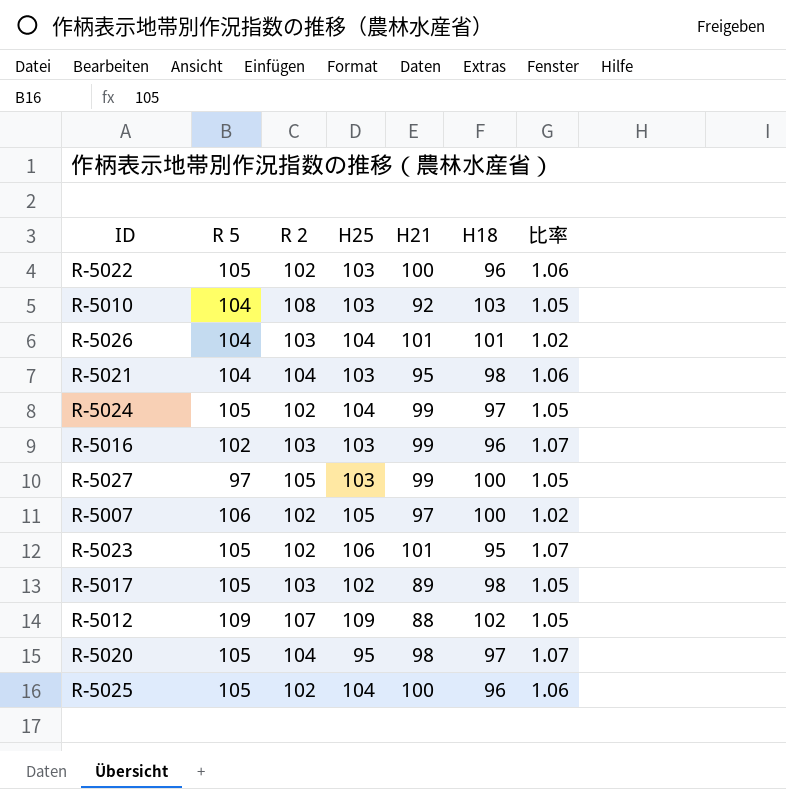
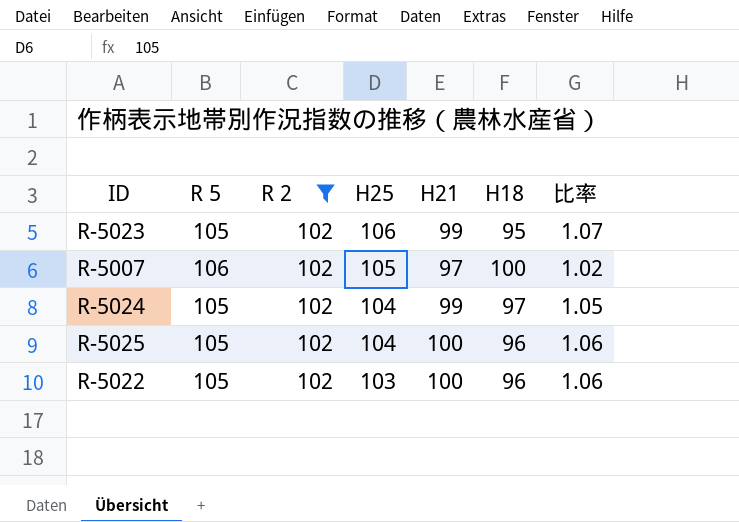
filter: none -> R 2 = 102
row order: none -> H25 descending
R-5023 | H21: 101 -> 99

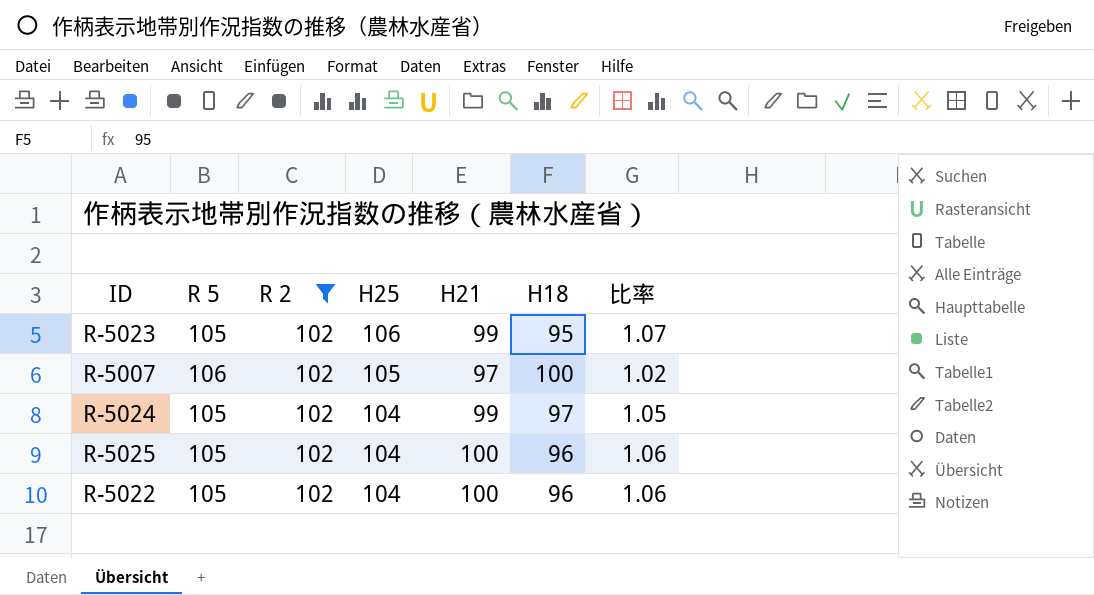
R-5022 | H25: 103 -> 104

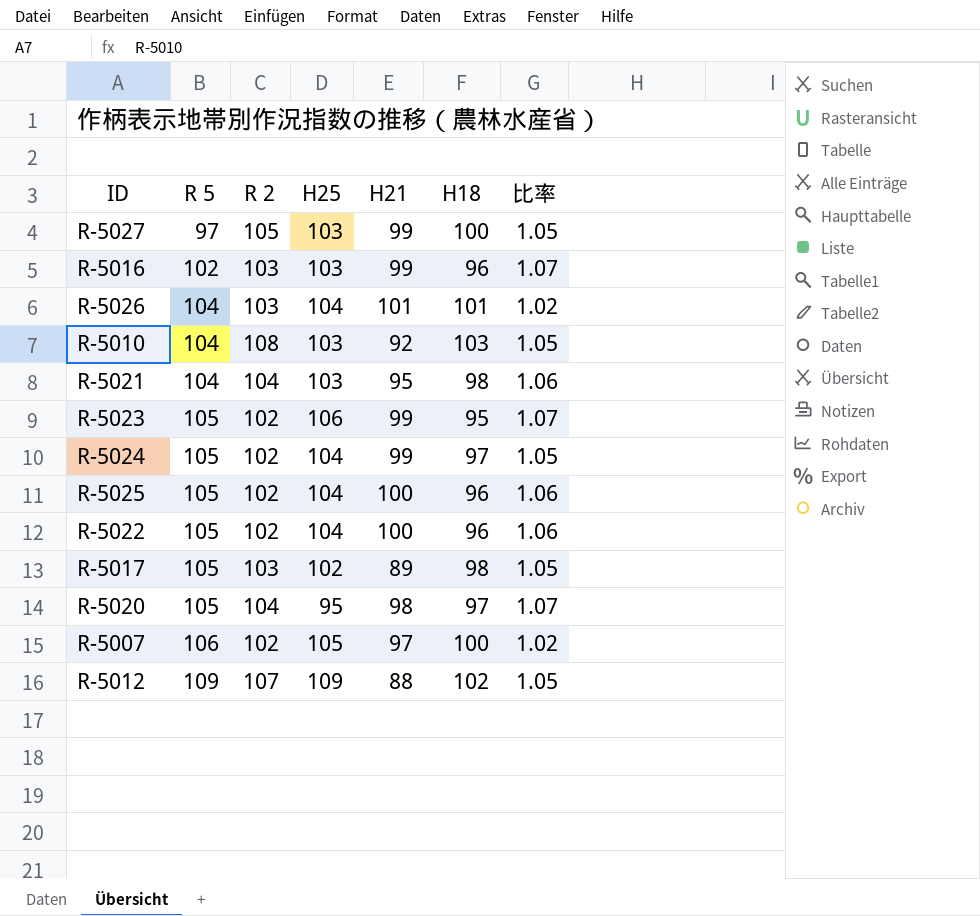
filter: R 2 = 102 -> none
row order: H25 descending -> R 5 ascending

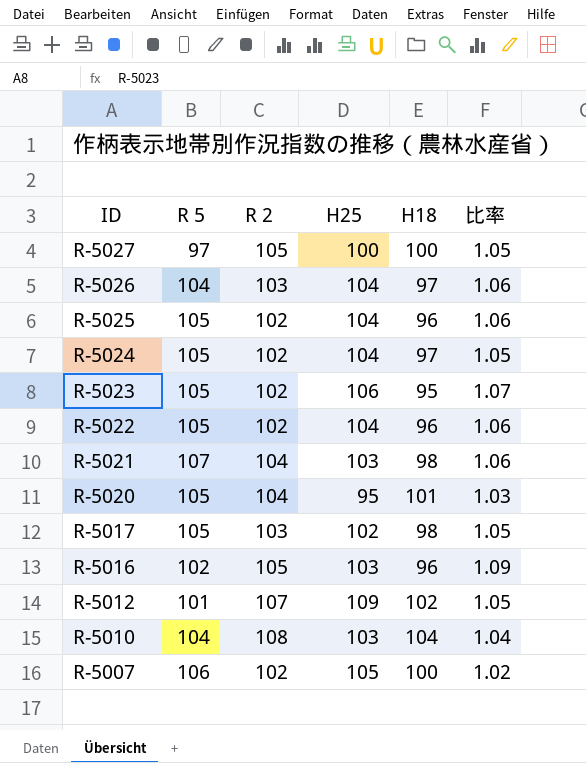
row order: R 5 ascending -> ID descending
column H21 | position: 5 -> none
R-5027 | H25: 103 -> 100
R-5026 | H18: 101 -> 97
R-5026 | 比率: 1.02 -> 1.06
R-5021 | R 5: 104 -> 107
R-5020 | H18: 97 -> 101
R-5020 | 比率: 1.07 -> 1.03
R-5016 | R 2: 103 -> 105
R-5016 | 比率: 1.07 -> 1.09
R-5012 | R 5: 109 -> 101
R-5010 | H18: 103 -> 104
R-5010 | 比率: 1.05 -> 1.04

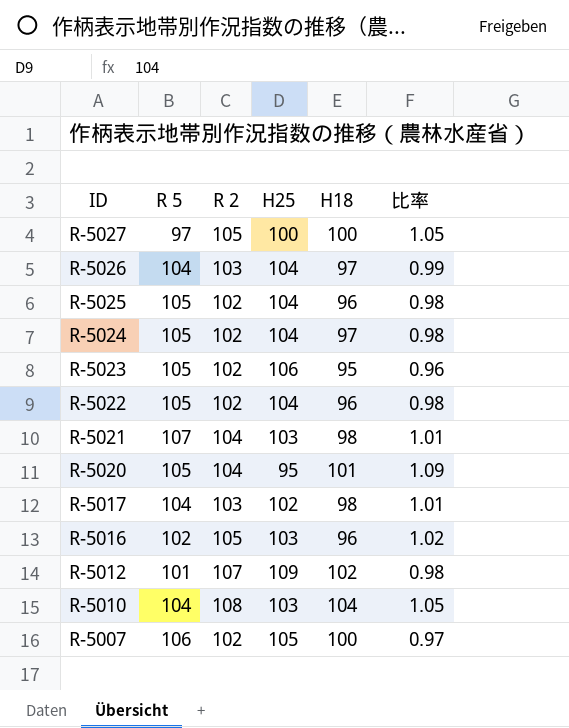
column 比率 | formula: [R 2] / [H18] -> [R 2] / [H25]
R-5017 | R 5: 105 -> 104

